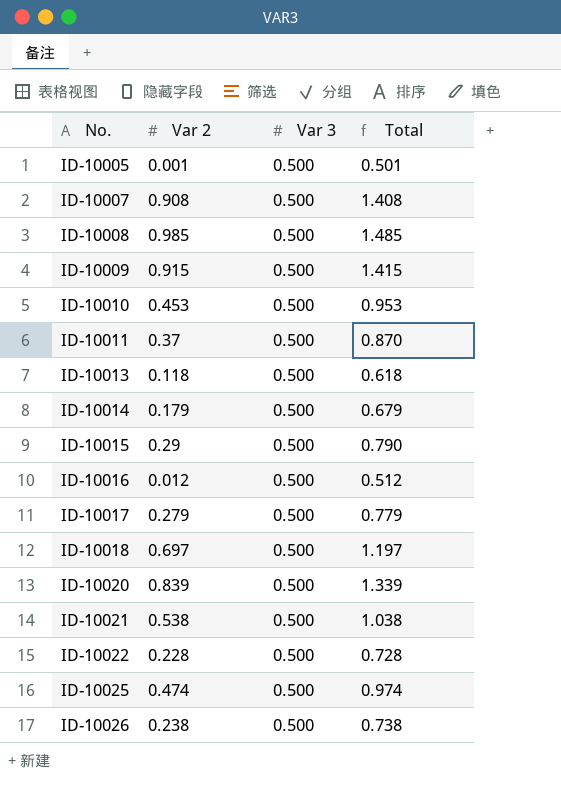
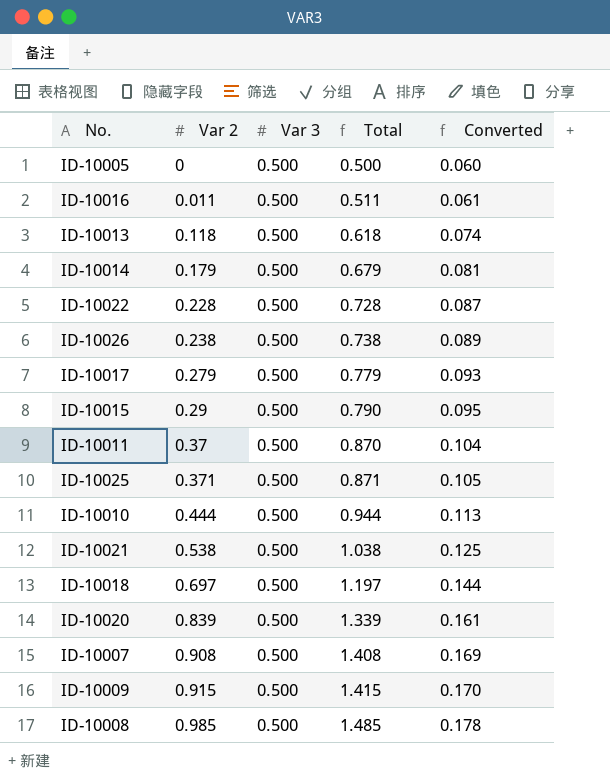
row order: No. ascending -> Var 2 ascending
column Converted | formula: none -> [Total] * 0.12
ID-10005 | Var 2: 0.001 -> 0
ID-10005 | Total: 0.501 -> 0.500
ID-10016 | Var 2: 0.012 -> 0.011
ID-10016 | Total: 0.512 -> 0.511
ID-10025 | Var 2: 0.474 -> 0.371
ID-10025 | Total: 0.974 -> 0.871
ID-10010 | Var 2: 0.453 -> 0.444
ID-10010 | Total: 0.953 -> 0.944

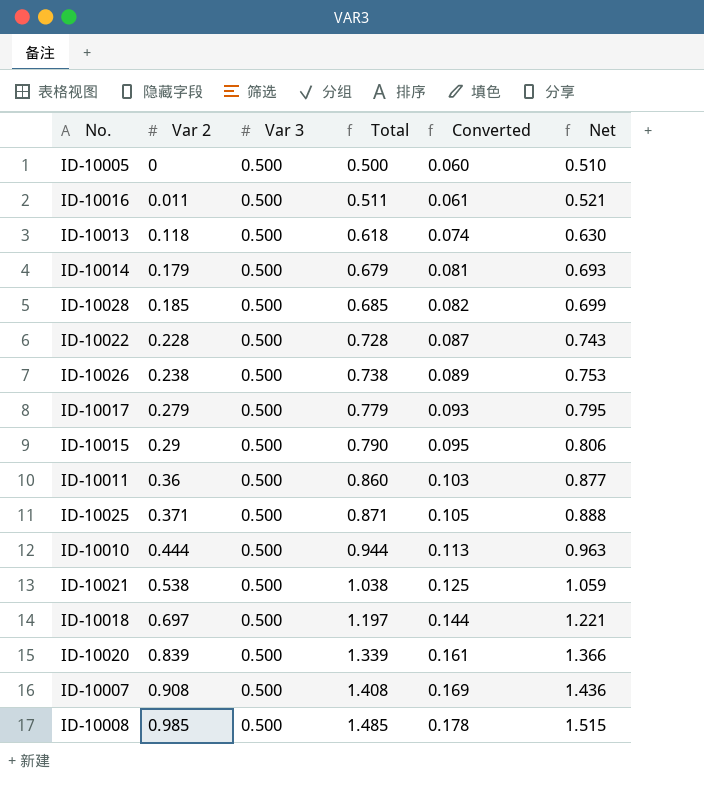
column Net | formula: none -> [Total] * 1.02
row ID-10009: 0.915 | 0.500 | 1.415 | 0.170 -> none
row ID-10028: none -> 0.185 | 0.500 | 0.685 | 0.082 | 0.699
ID-10011 | Var 2: 0.37 -> 0.36
ID-10011 | Total: 0.870 -> 0.860
ID-10011 | Converted: 0.104 -> 0.103

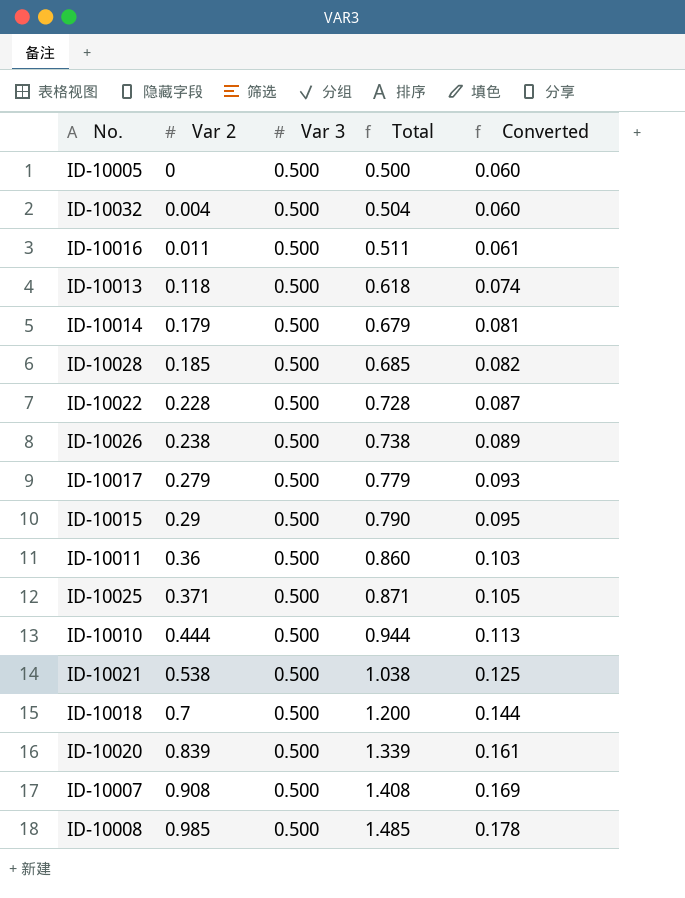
column Net | formula: [Total] * 1.02 -> none
row ID-10032: none -> 0.004 | 0.500 | 0.504 | 0.060
ID-10018 | Var 2: 0.697 -> 0.7
ID-10018 | Total: 1.197 -> 1.200

